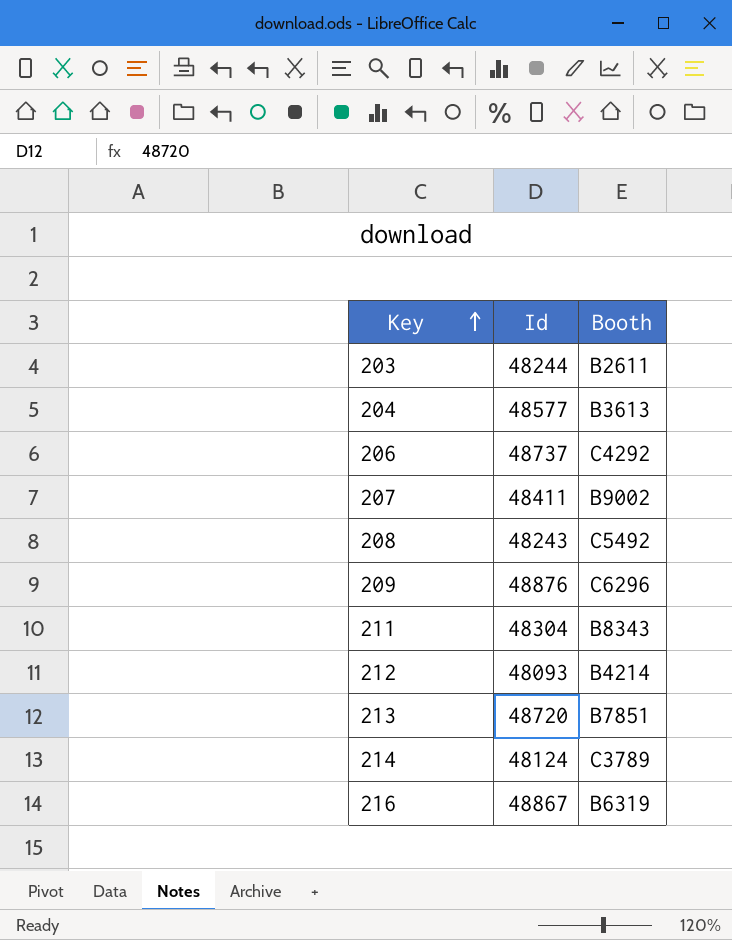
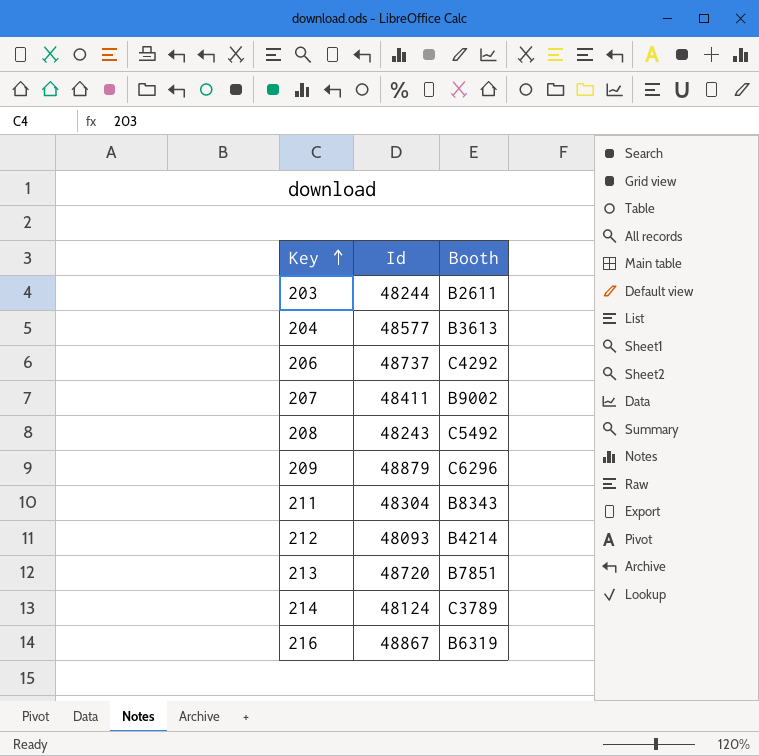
209 | Id: 48876 -> 48879

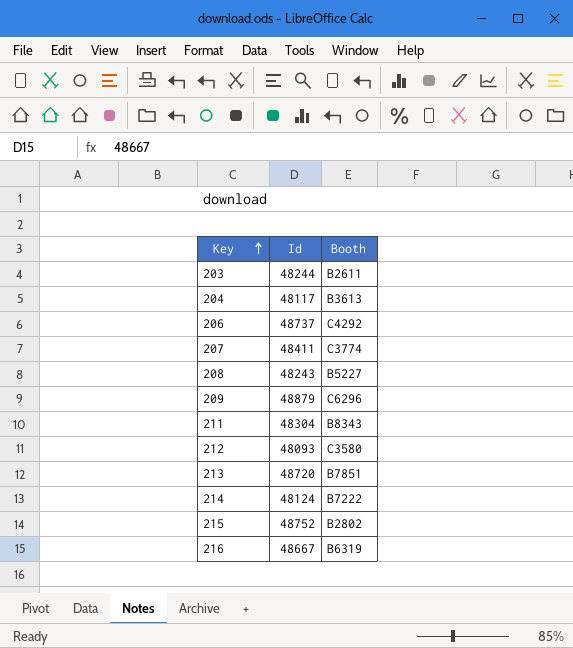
204 | Id: 48577 -> 48117
207 | Booth: B9002 -> C3774
208 | Booth: C5492 -> B5227
212 | Booth: B4214 -> C3580
214 | Booth: C3789 -> B7222
row 215: none -> 48752 | B2802
216 | Id: 48867 -> 48667

